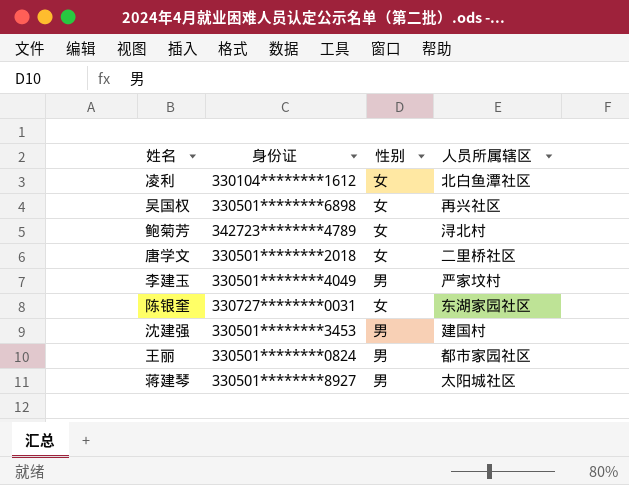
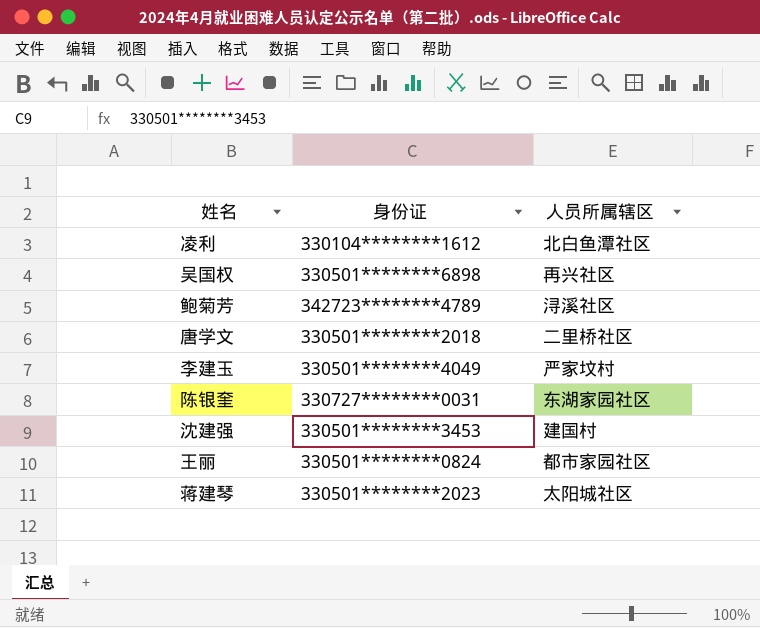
column 性别 | position: 3 -> none
鲍菊芳 | 人员所属辖区: 浔北村 -> 浔溪社区
蒋建琴 | 身份证: 330501********8927 -> 330501********2023

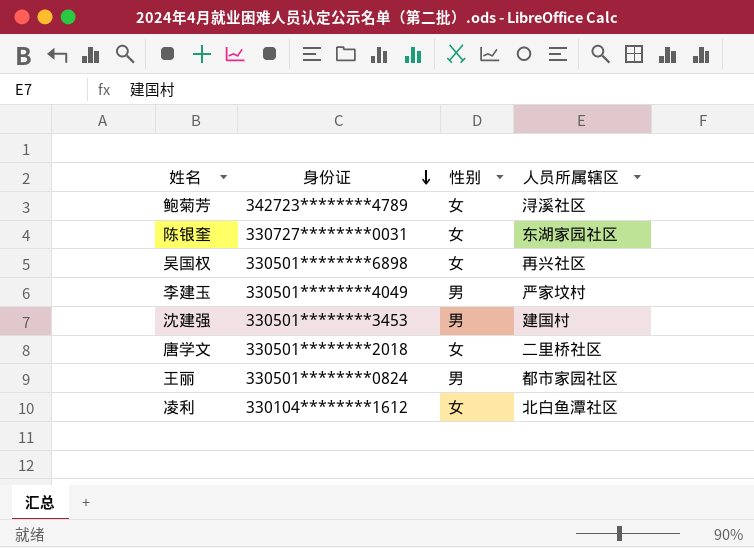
row order: none -> 身份证 descending
column 性别 | position: none -> 3
row 蒋建琴: 330501********2023 | 太阳城社区 -> none

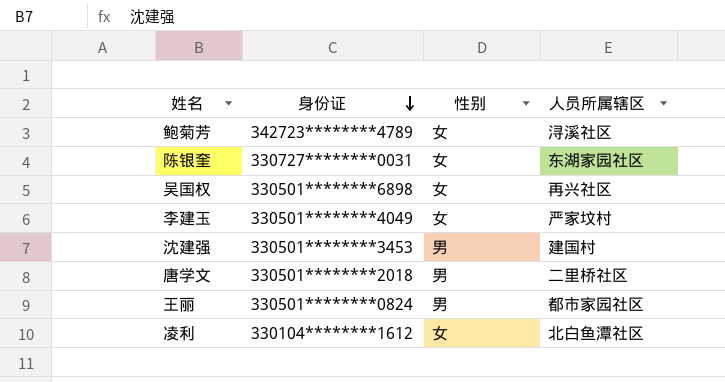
李建玉 | 性别: 男 -> 女
唐学文 | 性别: 女 -> 男

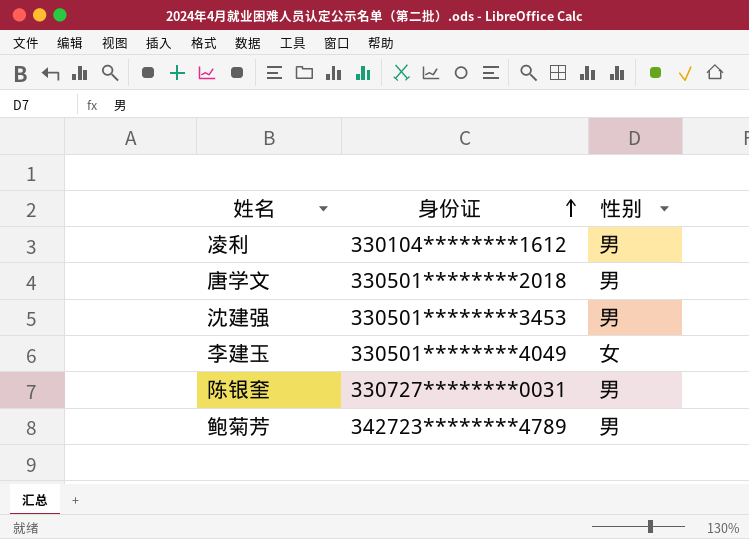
row order: 身份证 descending -> 身份证 ascending
column 人员所属辖区 | position: 4 -> none
row 吴国权: 330501********6898 | 女 | 再兴社区 -> none
row 王丽: 330501********0824 | 男 | 都市家园社区 -> none
凌利 | 性别: 女 -> 男
陈银奎 | 性别: 女 -> 男
鲍菊芳 | 性别: 女 -> 男

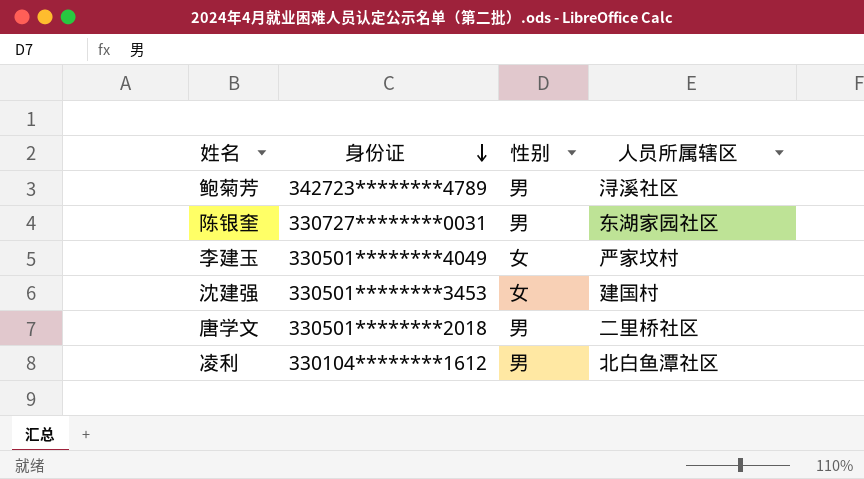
row order: 身份证 ascending -> 身份证 descending
column 人员所属辖区 | position: none -> 4
沈建强 | 性别: 男 -> 女

